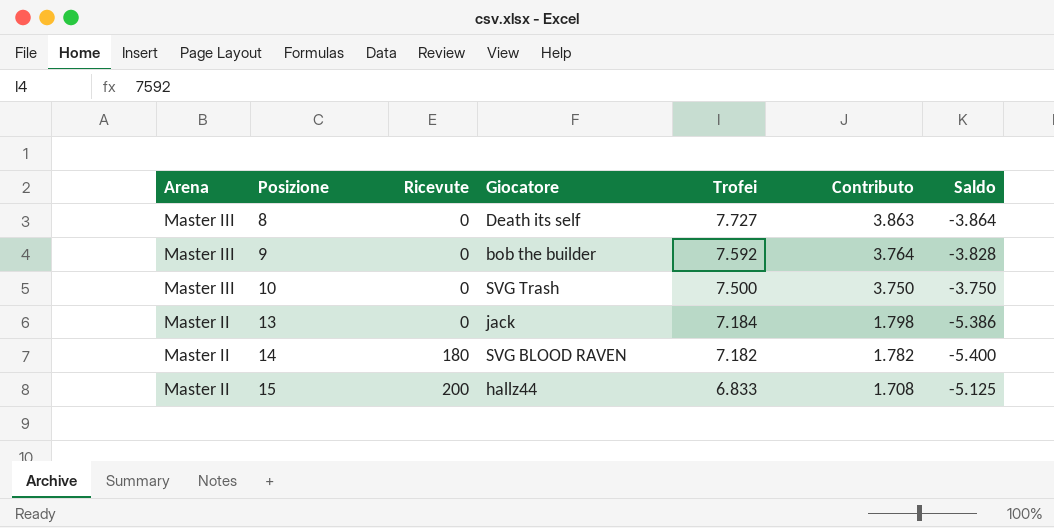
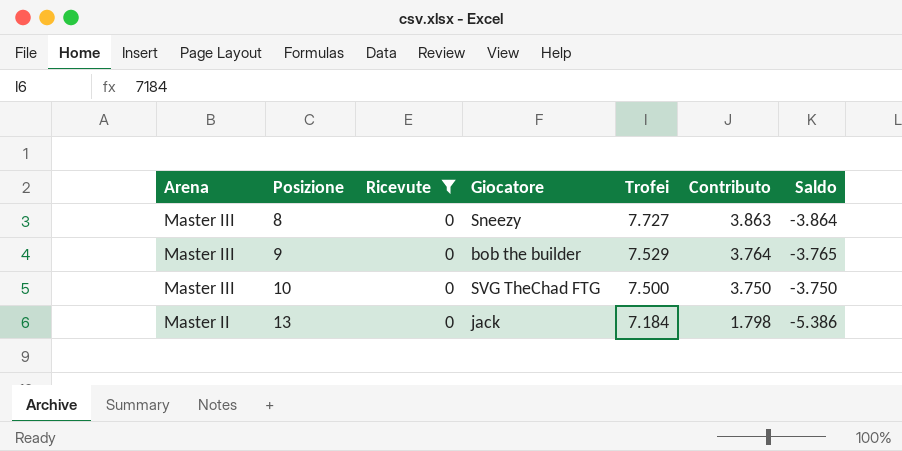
filter: none -> Ricevute = 0
8 | Giocatore: Death its self -> Sneezy
9 | Trofei: 7.592 -> 7.529
9 | Saldo: -3.828 -> -3.765
10 | Giocatore: SVG Trash -> SVG TheChad FTG

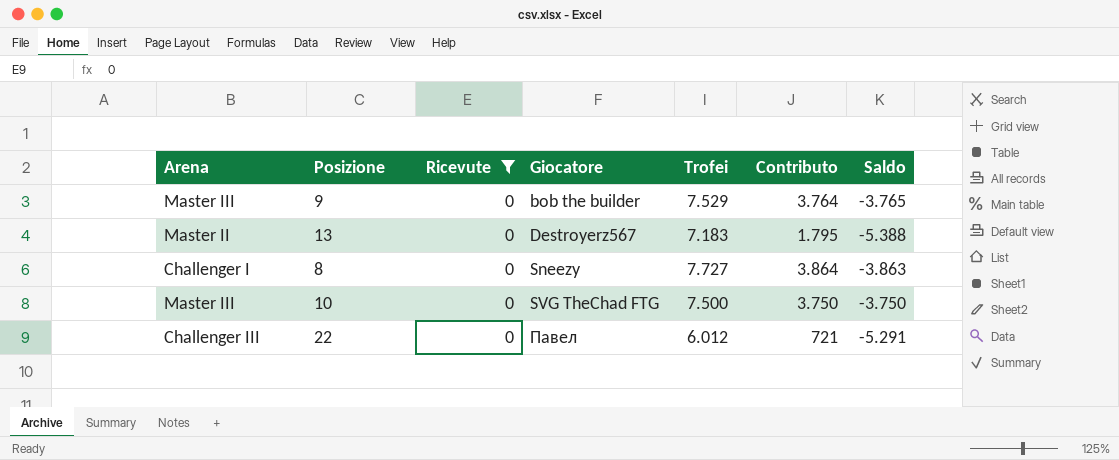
row order: Arena descending -> Giocatore ascending
13 | Giocatore: jack -> Destroyerz567
13 | Trofei: 7.184 -> 7.183
13 | Contributo: 1.798 -> 1.795
13 | Saldo: -5.386 -> -5.388
8 | Arena: Master III -> Challenger I
8 | Contributo: 3.863 -> 3.864
8 | Saldo: -3.864 -> -3.863
row 22: none -> Challenger III | 0 | Павел | 6.012 | 721 | -5.291

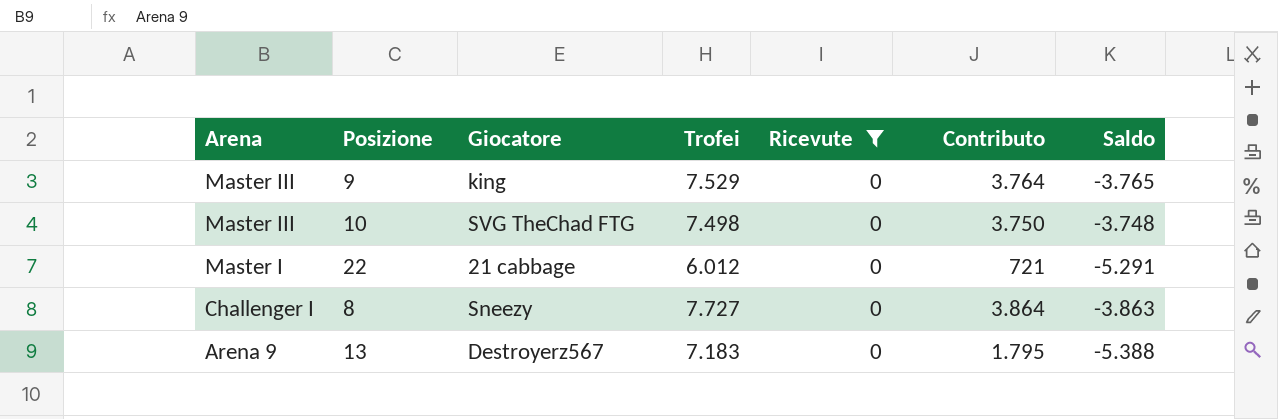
row order: Giocatore ascending -> Arena descending
column Ricevute | position: 3 -> 5
9 | Giocatore: bob the builder -> king
10 | Trofei: 7.500 -> 7.498
10 | Saldo: -3.750 -> -3.748
22 | Arena: Challenger III -> Master I
22 | Giocatore: Павел -> 21 cabbage
13 | Arena: Master II -> Arena 9

